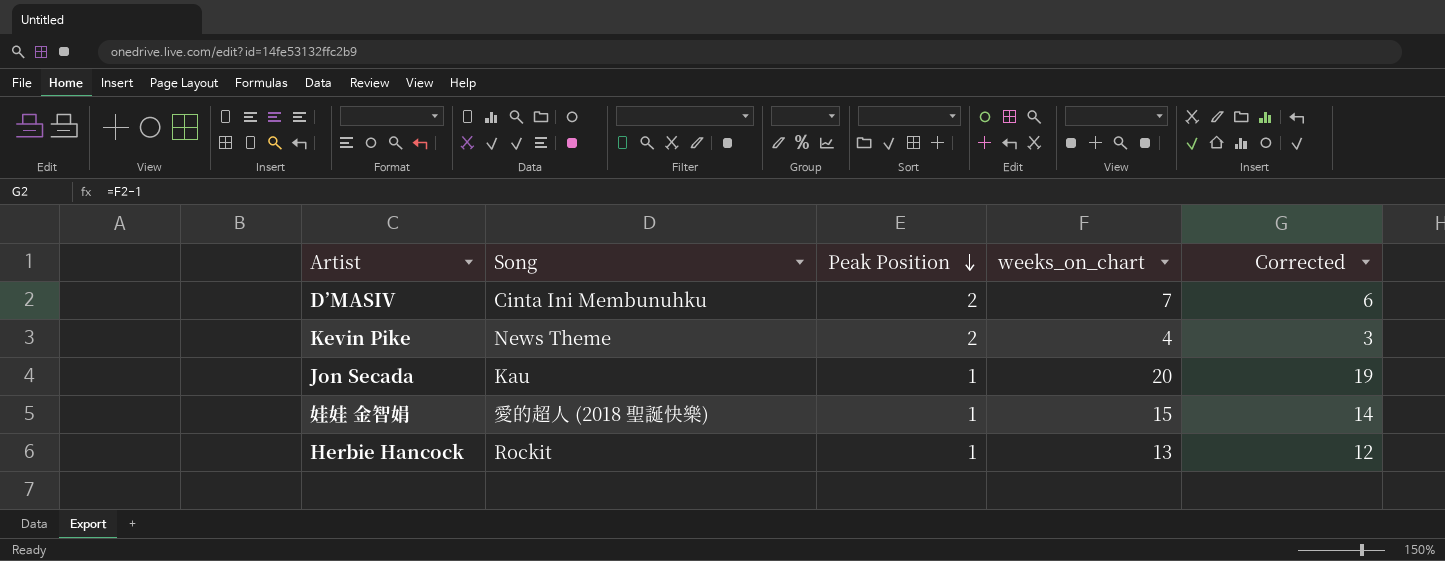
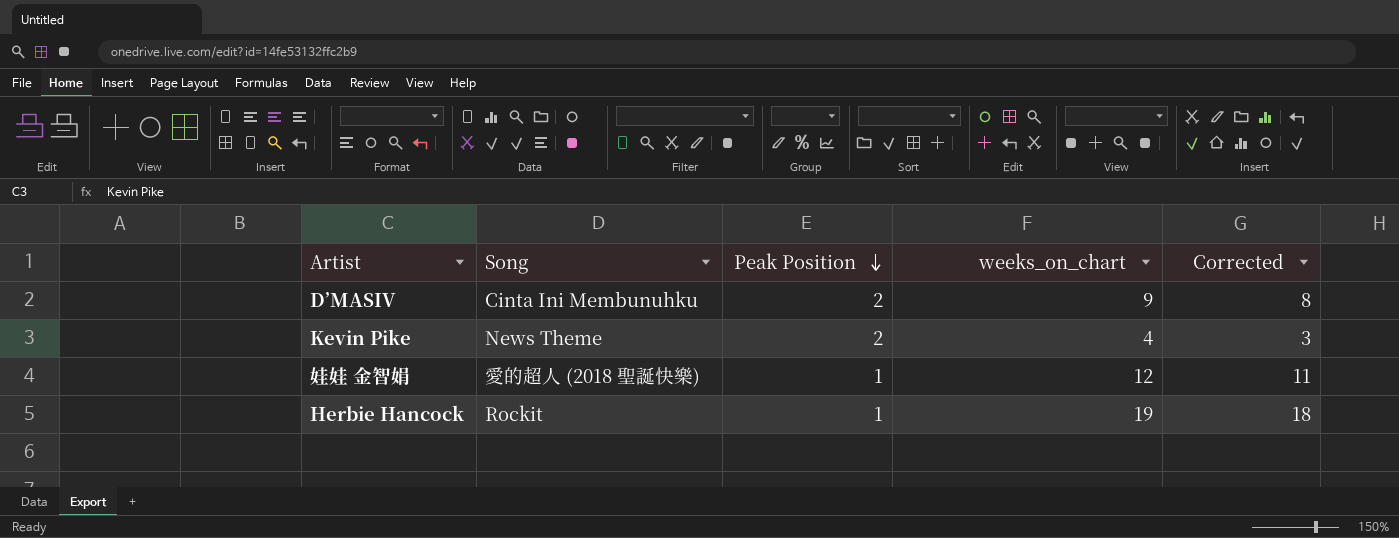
row Jon Secada: Kau | 1 | 20 | 19 -> none
D’MASIV | weeks_on_chart: 7 -> 9
D’MASIV | Corrected: 6 -> 8
娃娃 金智娟 | weeks_on_chart: 15 -> 12
娃娃 金智娟 | Corrected: 14 -> 11
Herbie Hancock | weeks_on_chart: 13 -> 19
Herbie Hancock | Corrected: 12 -> 18

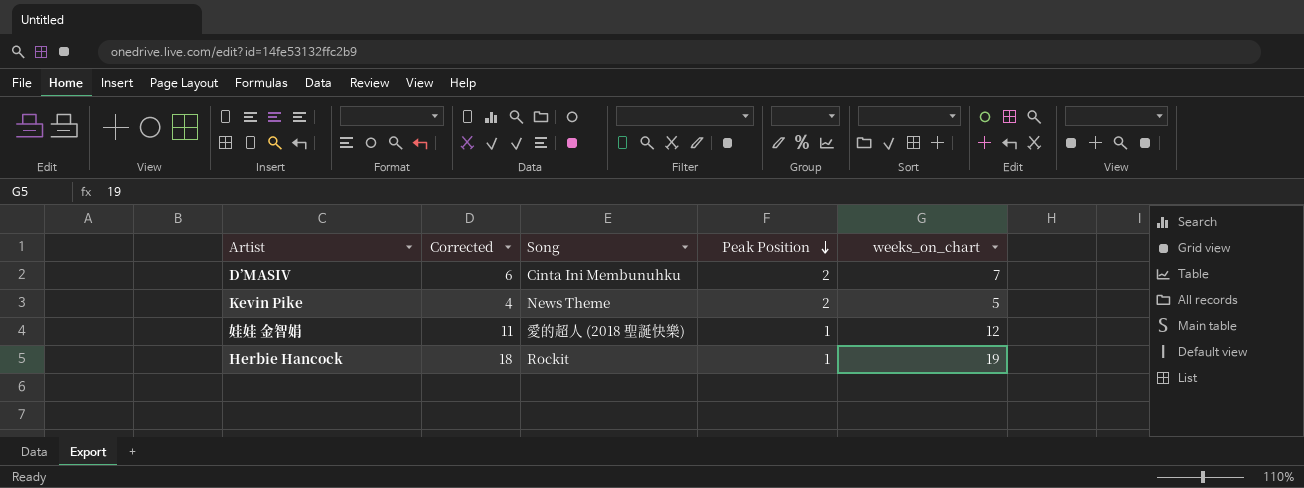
column Corrected | position: 5 -> 2
D’MASIV | Corrected: 8 -> 6
D’MASIV | weeks_on_chart: 9 -> 7
Kevin Pike | Corrected: 3 -> 4
Kevin Pike | weeks_on_chart: 4 -> 5

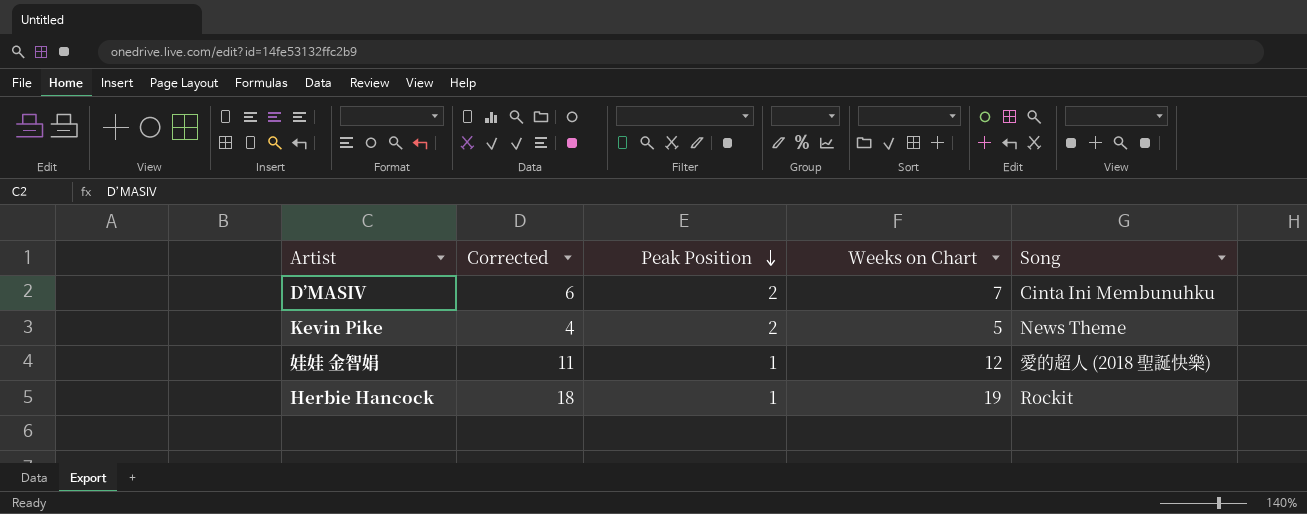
column name: weeks_on_chart -> Weeks on Chart
column Song | position: 3 -> 5

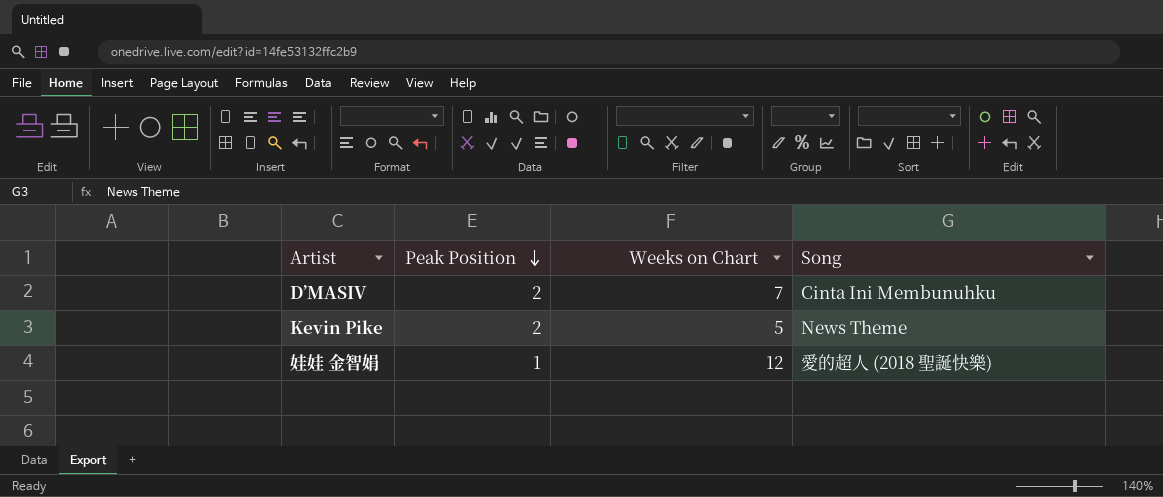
column Corrected | formula: [Weeks on Chart] - 1 -> none
row Herbie Hancock: 18 | 1 | 19 | Rockit -> none

